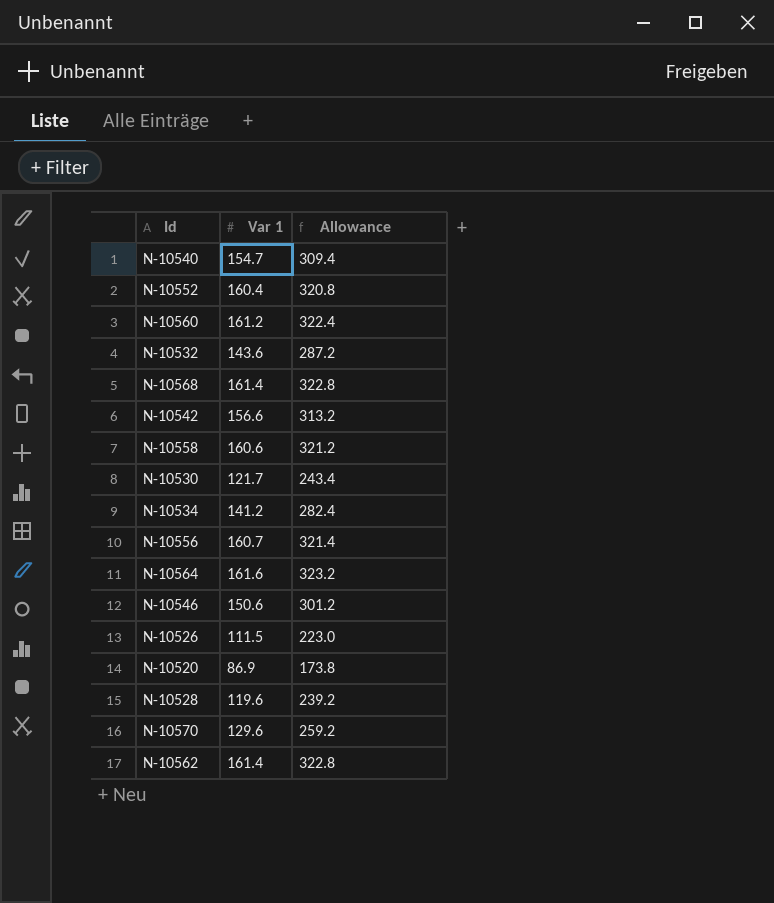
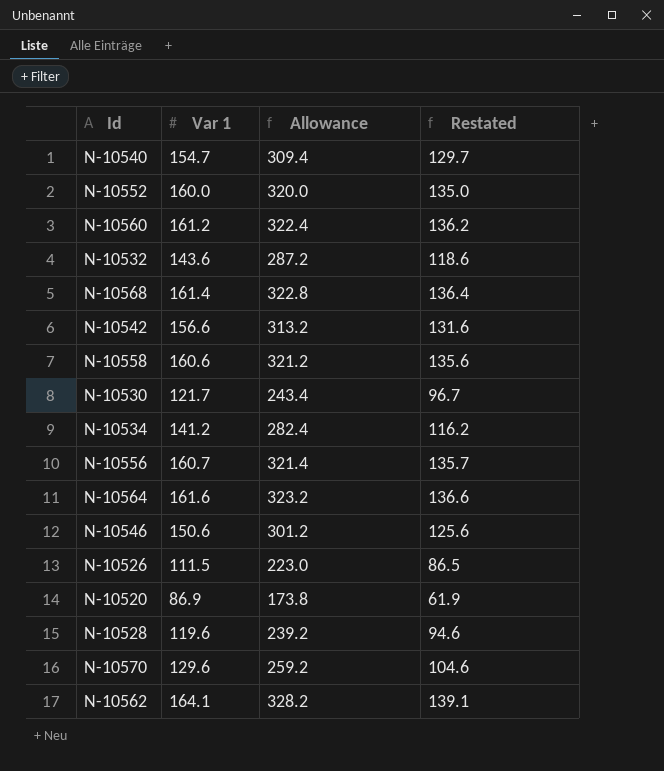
column Restated | formula: none -> [Var 1] - 25
N-10552 | Var 1: 160.4 -> 160.0
N-10552 | Allowance: 320.8 -> 320.0
N-10562 | Var 1: 161.4 -> 164.1
N-10562 | Allowance: 322.8 -> 328.2

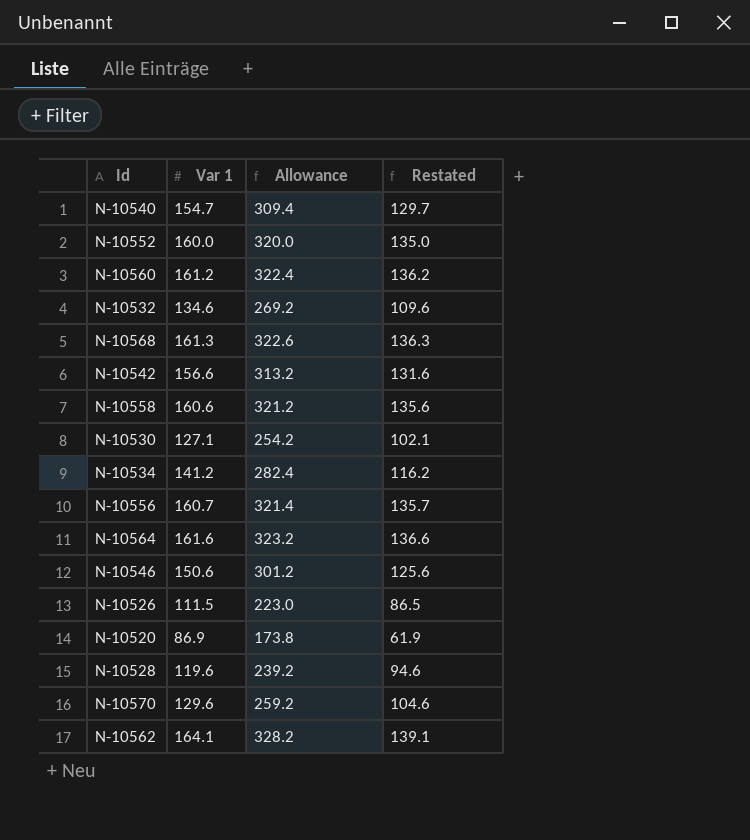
N-10532 | Var 1: 143.6 -> 134.6
N-10532 | Allowance: 287.2 -> 269.2
N-10532 | Restated: 118.6 -> 109.6
N-10568 | Var 1: 161.4 -> 161.3
N-10568 | Allowance: 322.8 -> 322.6
N-10568 | Restated: 136.4 -> 136.3
N-10530 | Var 1: 121.7 -> 127.1
N-10530 | Allowance: 243.4 -> 254.2
N-10530 | Restated: 96.7 -> 102.1

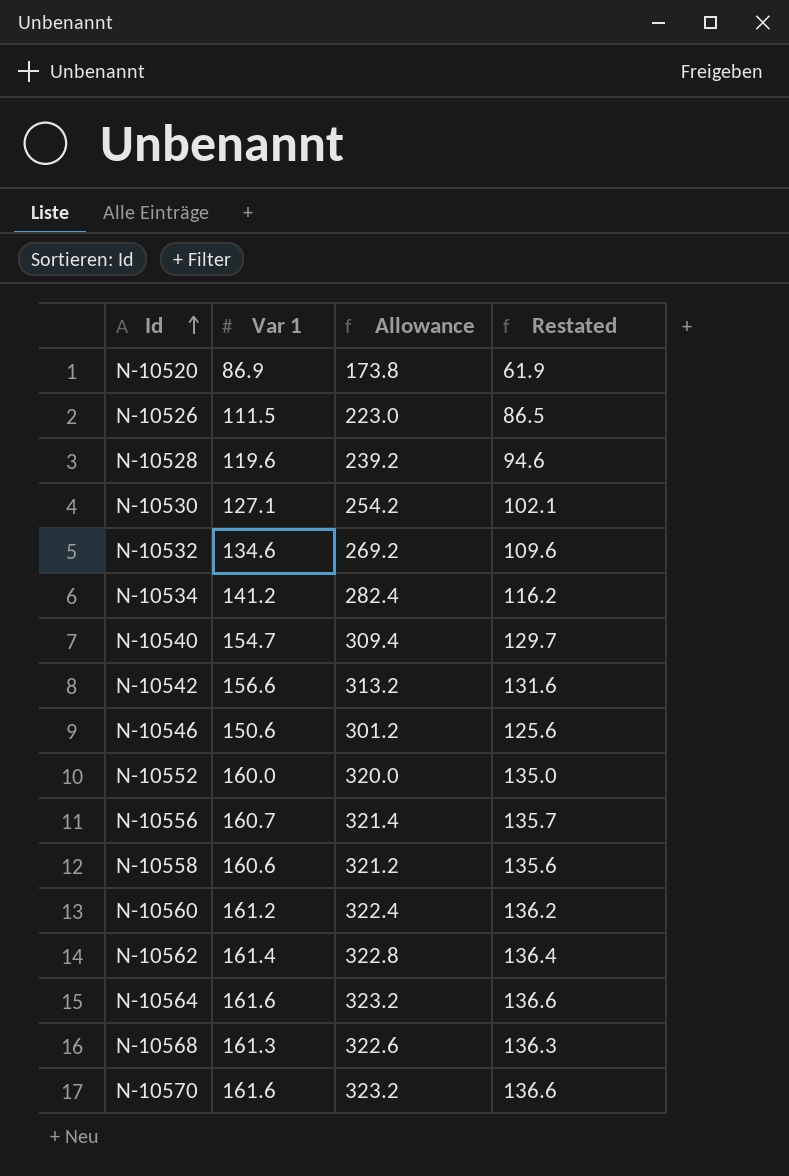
row order: none -> Id ascending
N-10562 | Var 1: 164.1 -> 161.4
N-10562 | Allowance: 328.2 -> 322.8
N-10562 | Restated: 139.1 -> 136.4
N-10570 | Var 1: 129.6 -> 161.6
N-10570 | Allowance: 259.2 -> 323.2
N-10570 | Restated: 104.6 -> 136.6

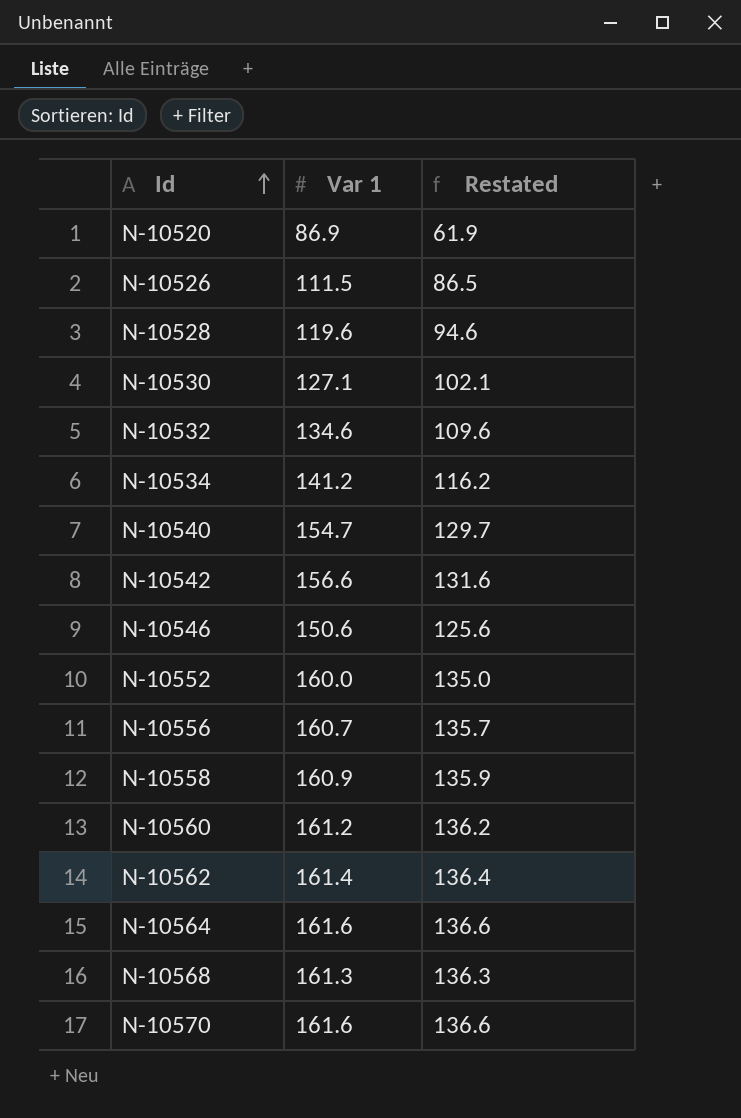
column Allowance | formula: [Var 1] * 2 -> none
N-10558 | Var 1: 160.6 -> 160.9
N-10558 | Restated: 135.6 -> 135.9

